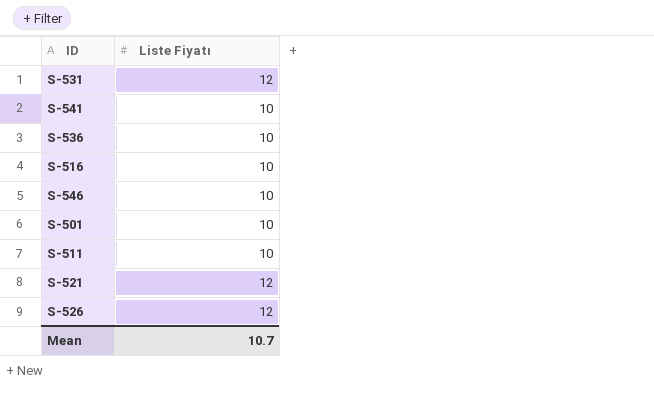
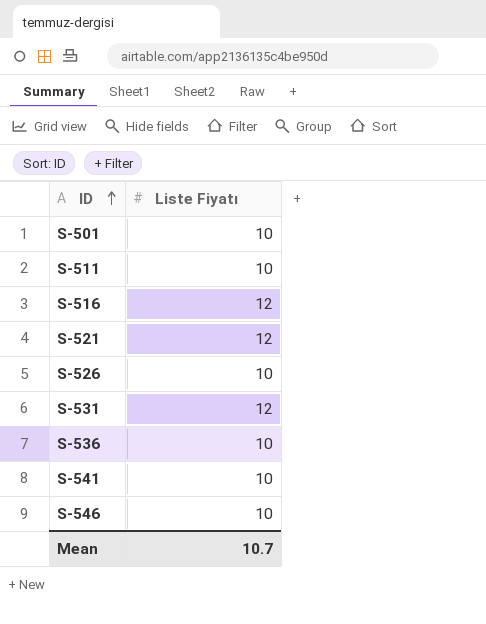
row order: none -> ID ascending
S-516 | Liste Fiyatı: 10 -> 12
S-526 | Liste Fiyatı: 12 -> 10

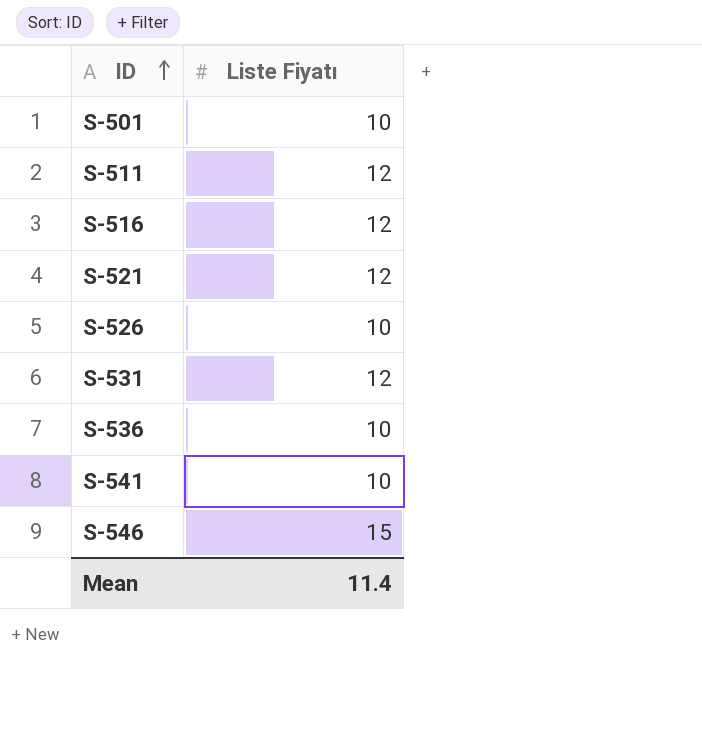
S-511 | Liste Fiyatı: 10 -> 12
S-546 | Liste Fiyatı: 10 -> 15
Mean | Liste Fiyatı: 10.7 -> 11.4

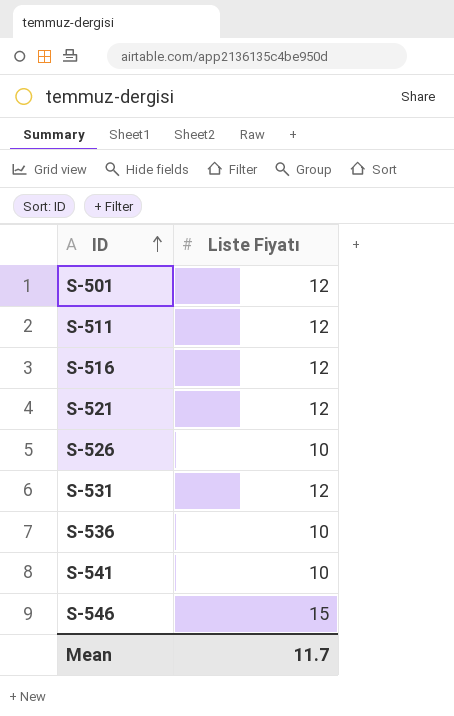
S-501 | Liste Fiyatı: 10 -> 12
Mean | Liste Fiyatı: 11.4 -> 11.7

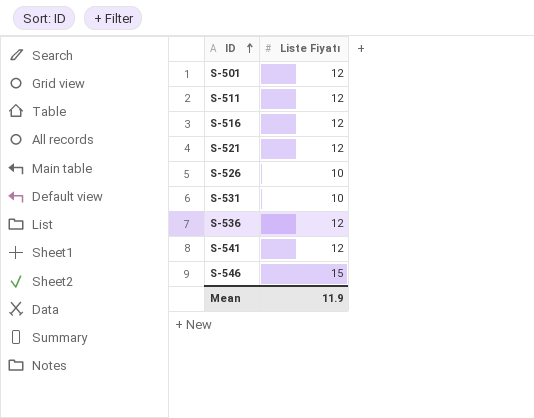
S-531 | Liste Fiyatı: 12 -> 10
S-536 | Liste Fiyatı: 10 -> 12
S-541 | Liste Fiyatı: 10 -> 12
Mean | Liste Fiyatı: 11.7 -> 11.9

